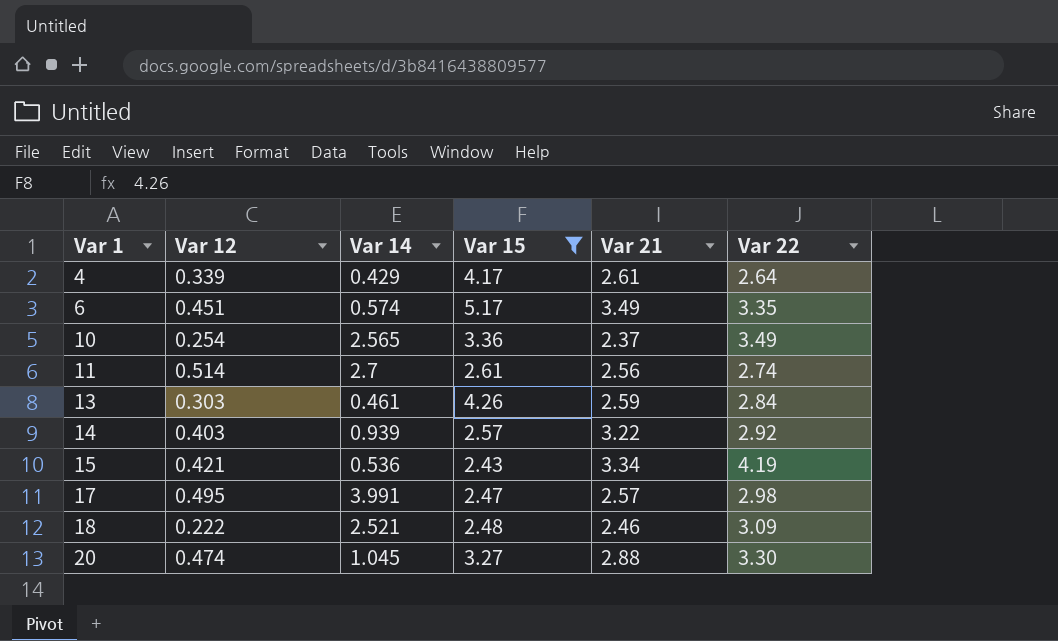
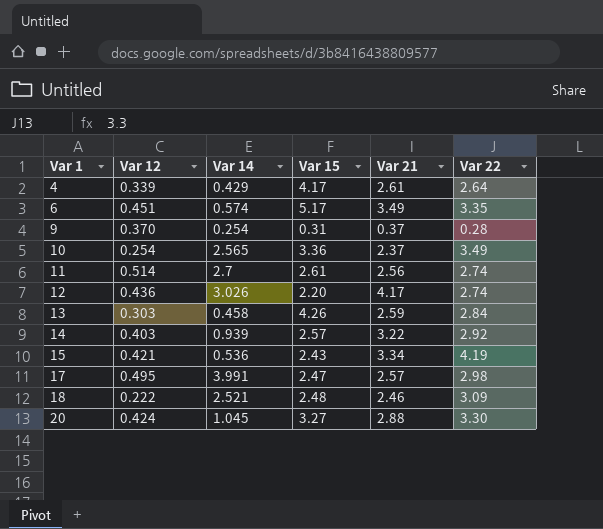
filter: Var 15 >= 2.43 -> none
13 | Var 14: 0.461 -> 0.458
20 | Var 12: 0.474 -> 0.424

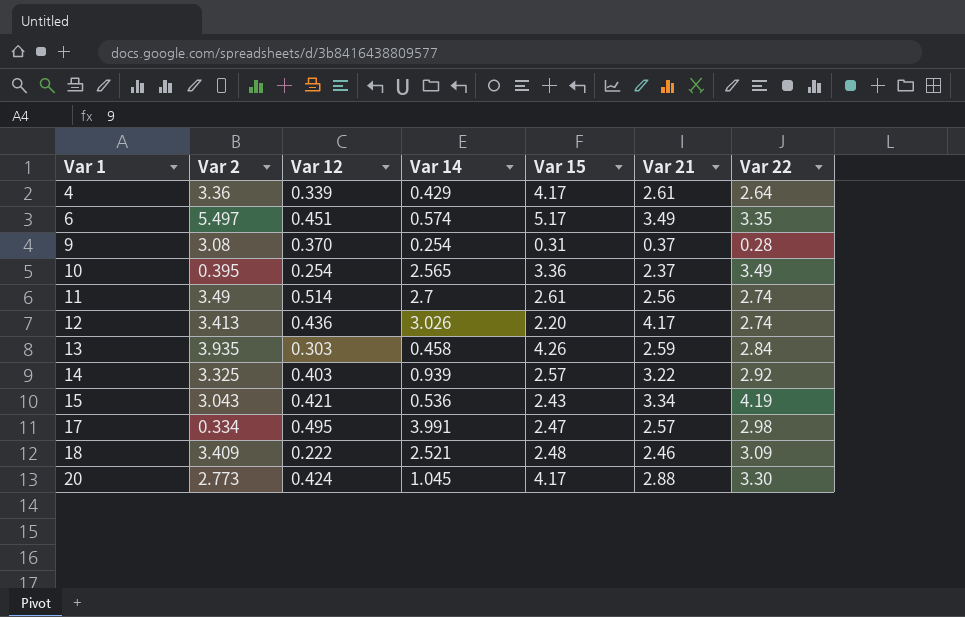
column Var 2 | position: none -> 2
20 | Var 15: 3.27 -> 4.17

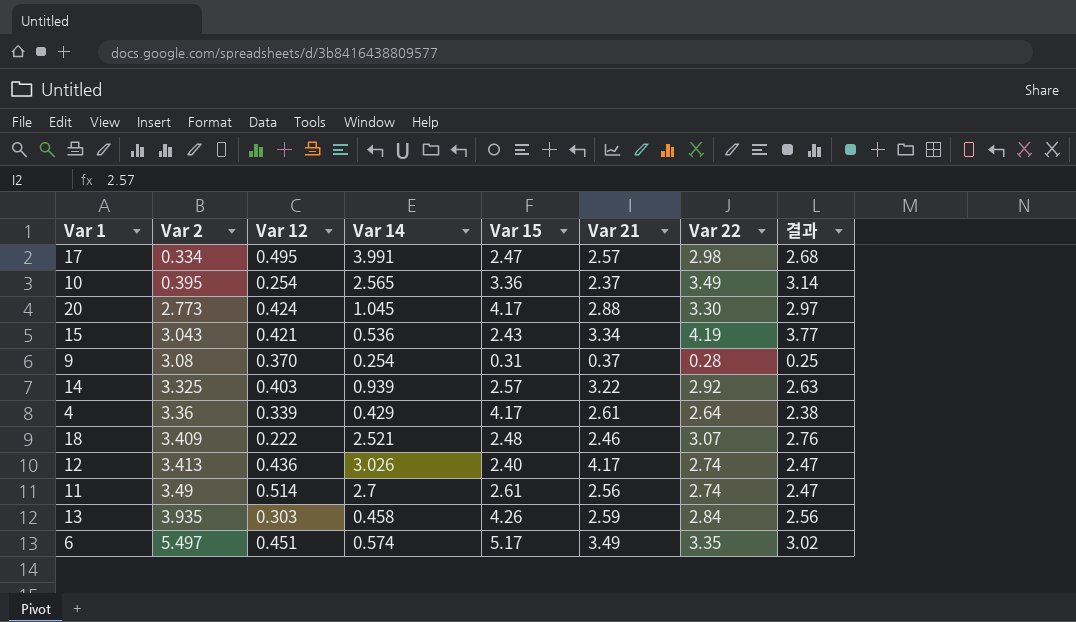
row order: Var 1 ascending -> Var 2 ascending
column 결과 | formula: none -> [Var 22] * 0.9
18 | Var 22: 3.09 -> 3.07
12 | Var 15: 2.20 -> 2.40

